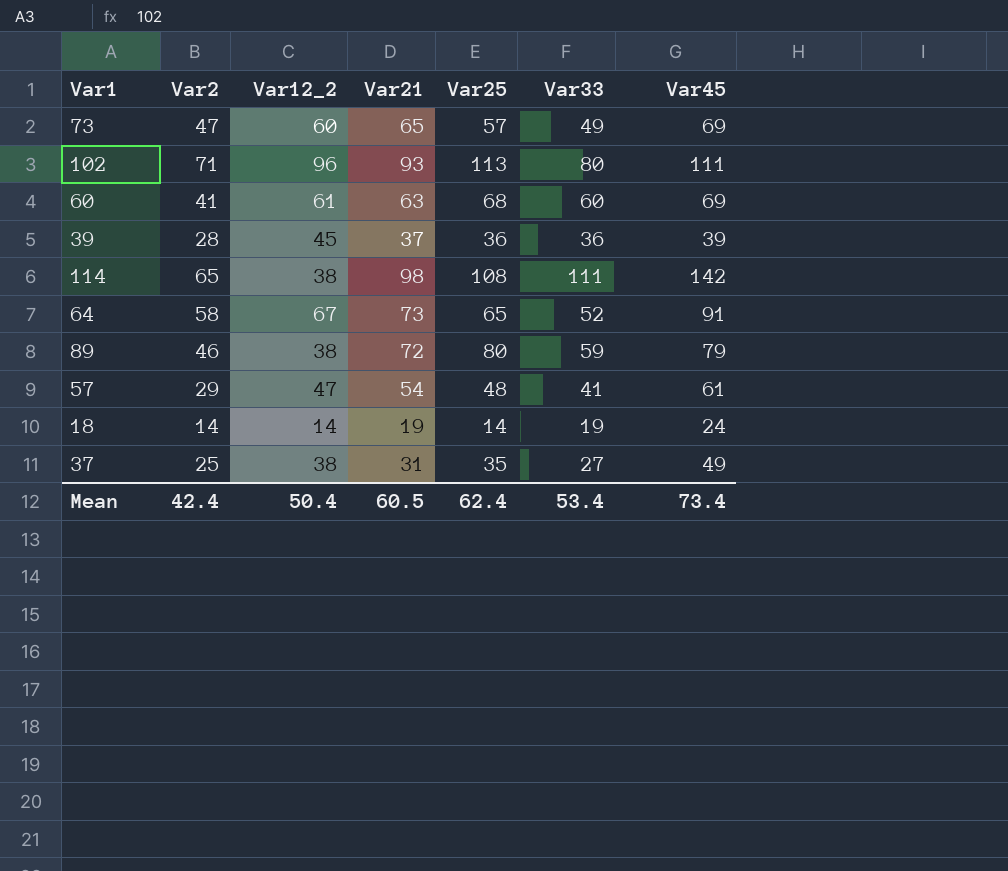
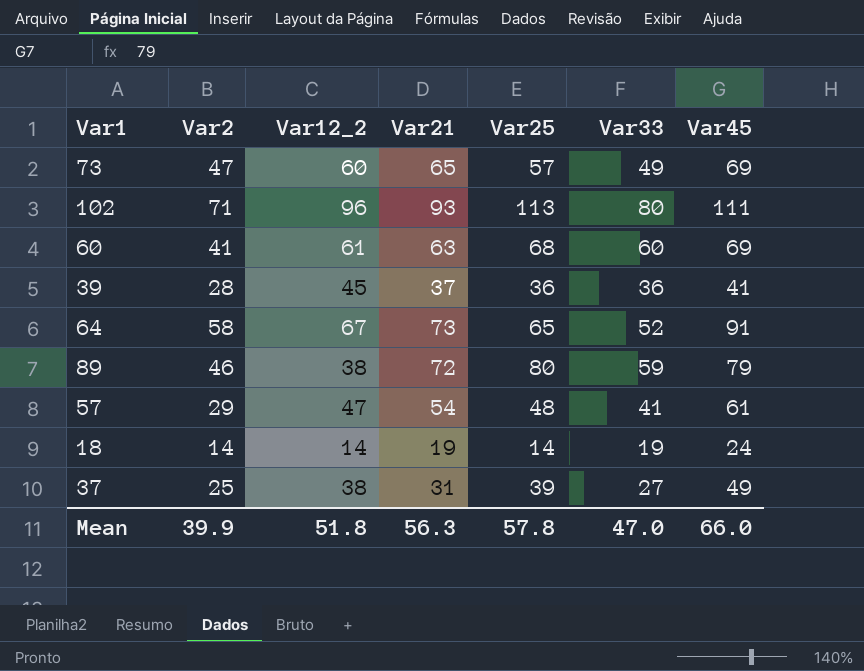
row 114: 65 | 38 | 98 | 108 | 111 | 142 -> none
39 | Var45: 39 -> 41
37 | Var25: 35 -> 39
Mean | Var2: 42.4 -> 39.9
Mean | Var12_2: 50.4 -> 51.8
Mean | Var21: 60.5 -> 56.3
Mean | Var25: 62.4 -> 57.8
Mean | Var33: 53.4 -> 47.0
Mean | Var45: 73.4 -> 66.0

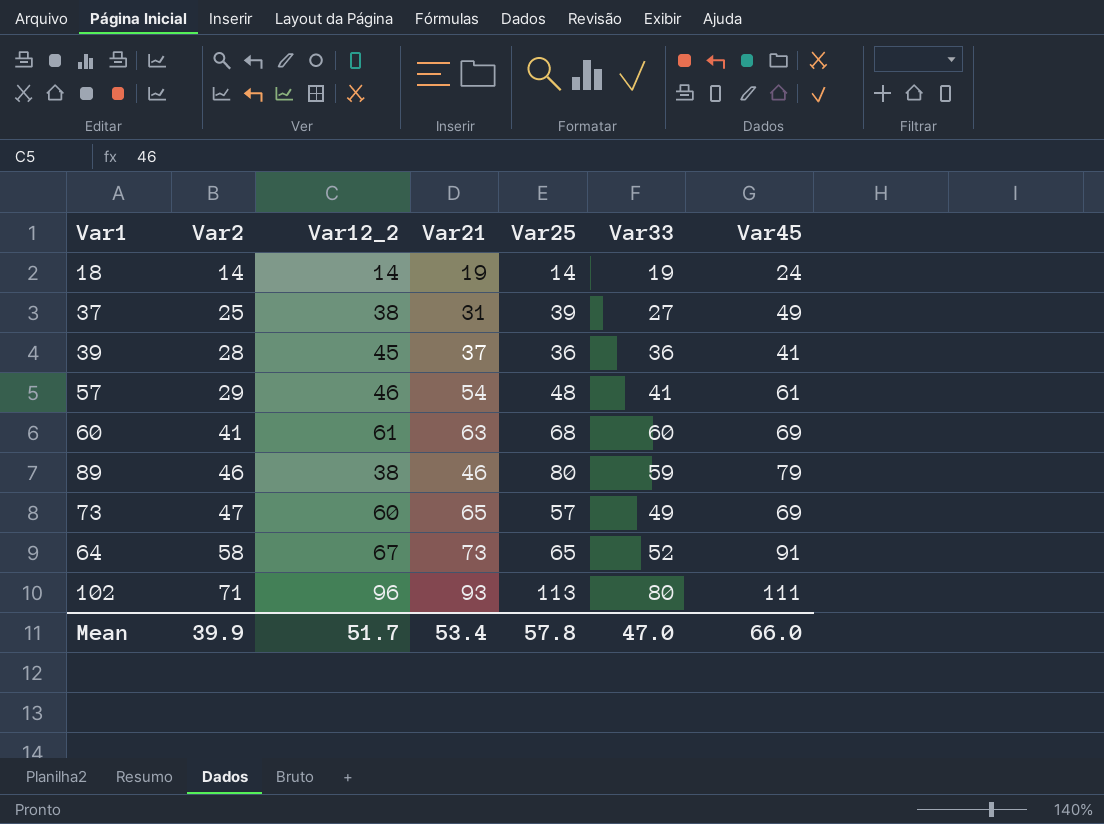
row order: none -> Var2 ascending
57 | Var12_2: 47 -> 46
89 | Var21: 72 -> 46
Mean | Var12_2: 51.8 -> 51.7
Mean | Var21: 56.3 -> 53.4

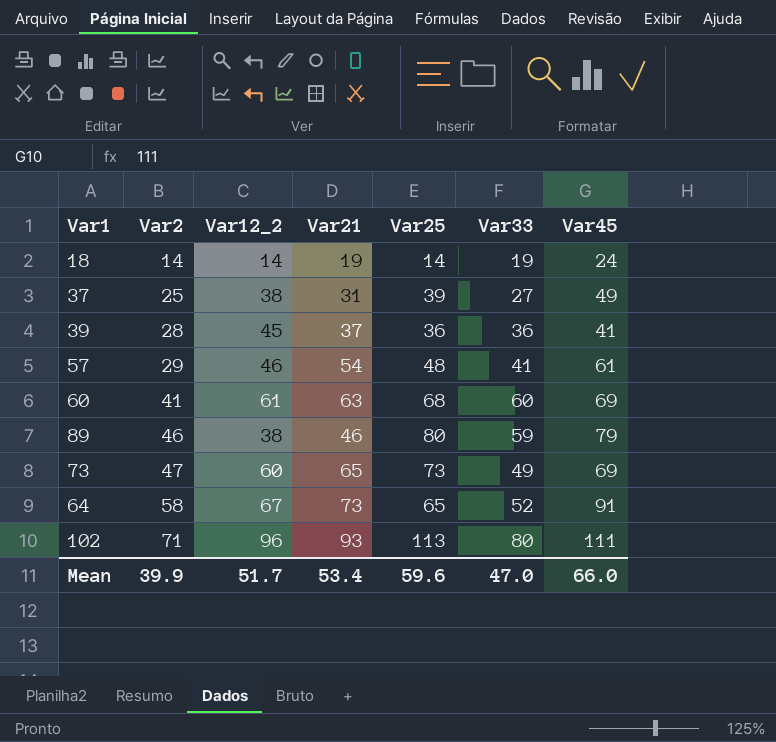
73 | Var25: 57 -> 73
Mean | Var25: 57.8 -> 59.6

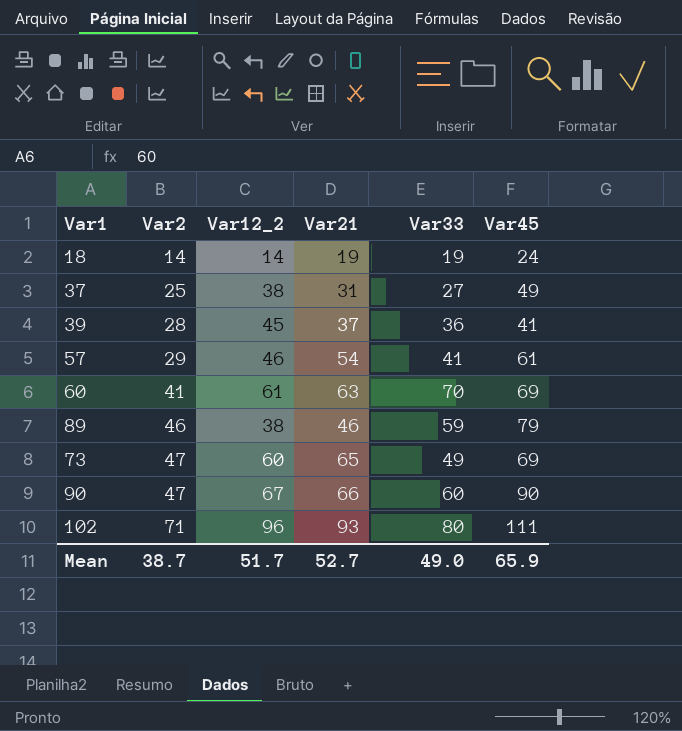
column Var25 | position: 5 -> none
row 64: 58 | 67 | 73 | 65 | 52 | 91 -> none
60 | Var33: 60 -> 70
row 90: none -> 47 | 67 | 66 | 60 | 90
Mean | Var2: 39.9 -> 38.7
Mean | Var21: 53.4 -> 52.7
Mean | Var33: 47.0 -> 49.0
Mean | Var45: 66.0 -> 65.9

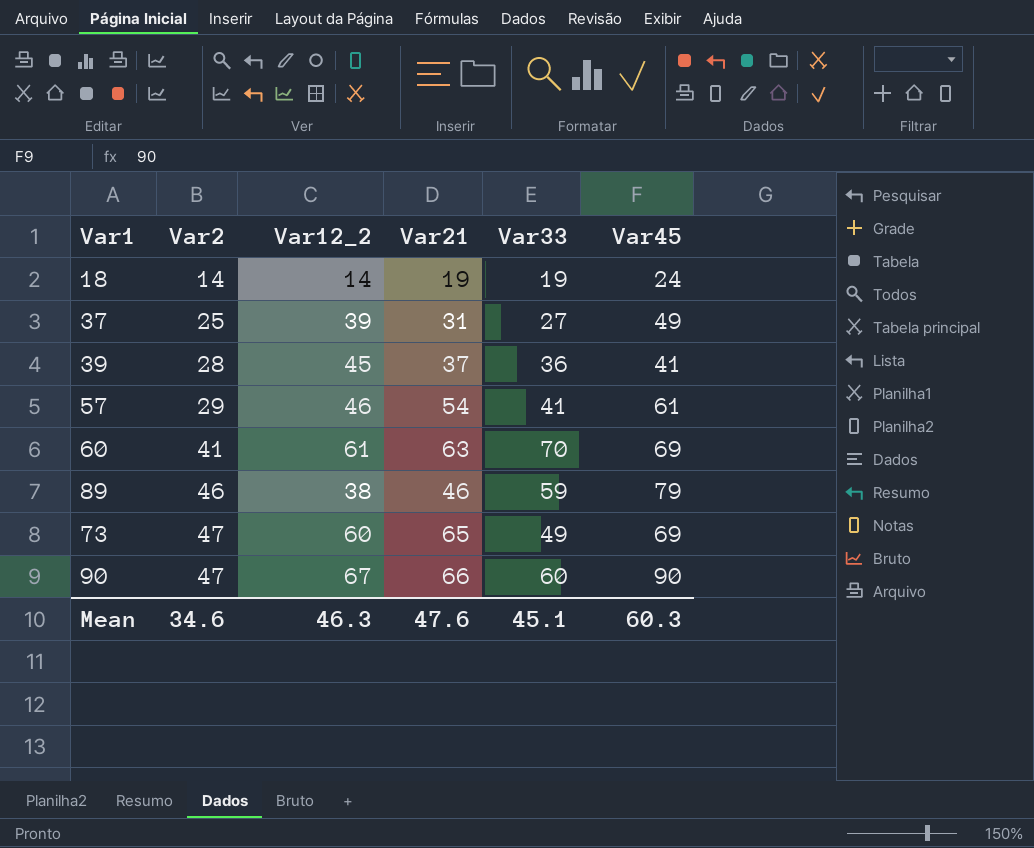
row 102: 71 | 96 | 93 | 80 | 111 -> none
37 | Var12_2: 38 -> 39
Mean | Var2: 38.7 -> 34.6
Mean | Var12_2: 51.7 -> 46.3
Mean | Var21: 52.7 -> 47.6
Mean | Var33: 49.0 -> 45.1
Mean | Var45: 65.9 -> 60.3

